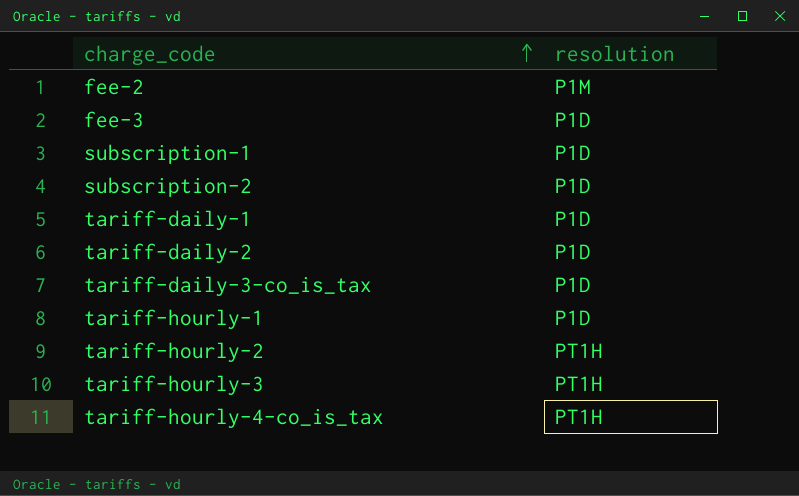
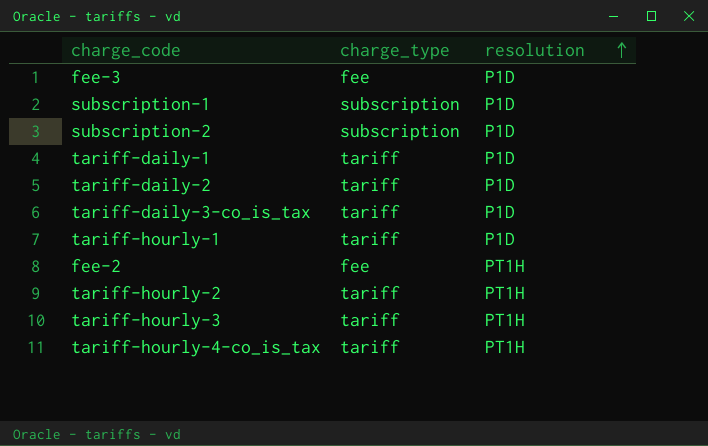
row order: charge_code ascending -> resolution ascending
column charge_type | position: none -> 2
fee-2 | resolution: P1M -> PT1H

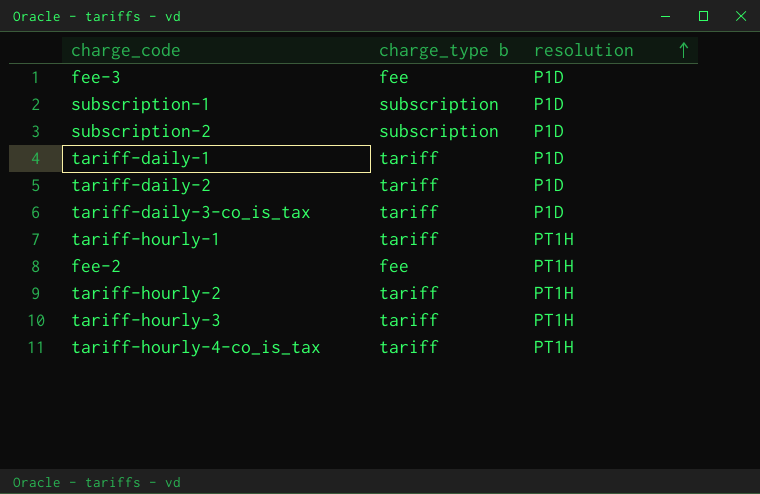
column name: charge_type -> charge_type b
tariff-hourly-1 | resolution: P1D -> PT1H

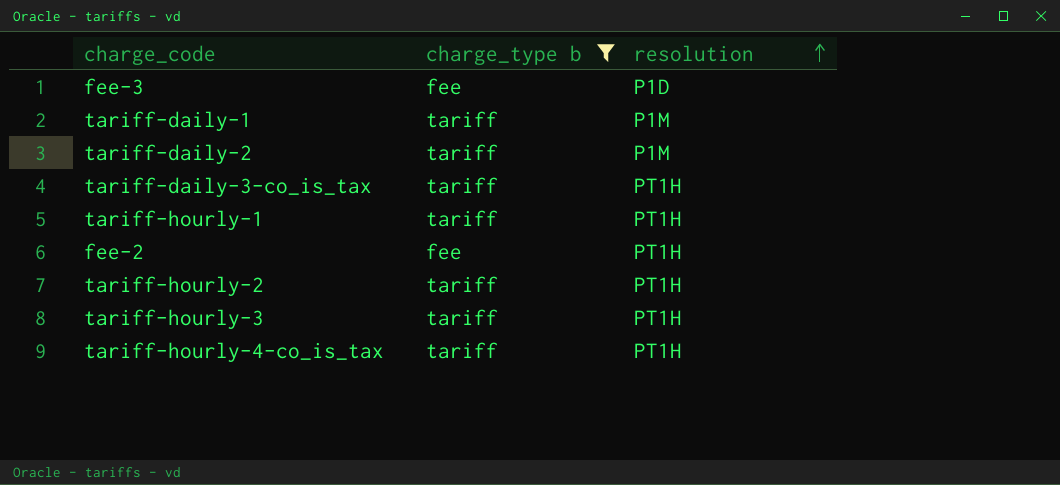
filter: none -> charge_type b != subscription
tariff-daily-1 | resolution: P1D -> P1M
tariff-daily-2 | resolution: P1D -> P1M
tariff-daily-3-co_is_tax | resolution: P1D -> PT1H

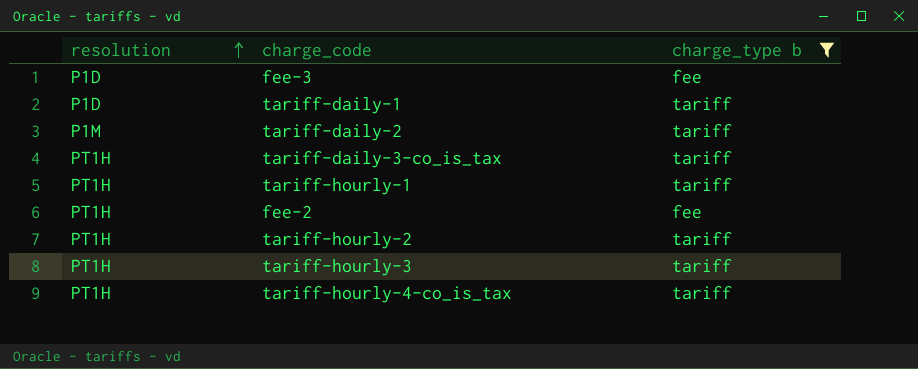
column resolution | position: 3 -> 1
tariff-daily-1 | resolution: P1M -> P1D

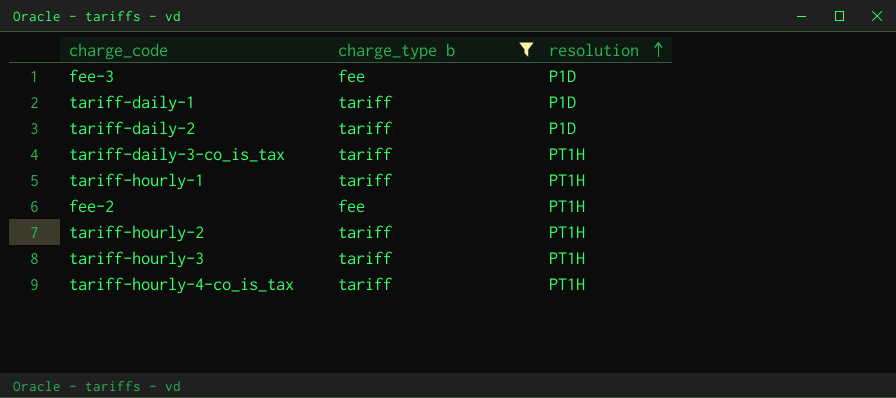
column resolution | position: 1 -> 3
tariff-daily-2 | resolution: P1M -> P1D

